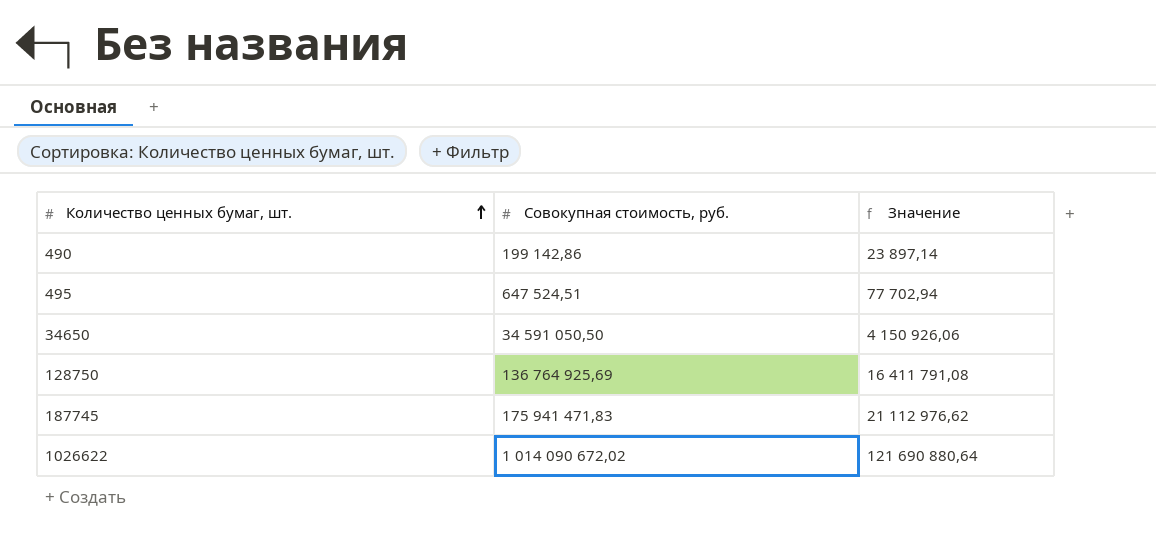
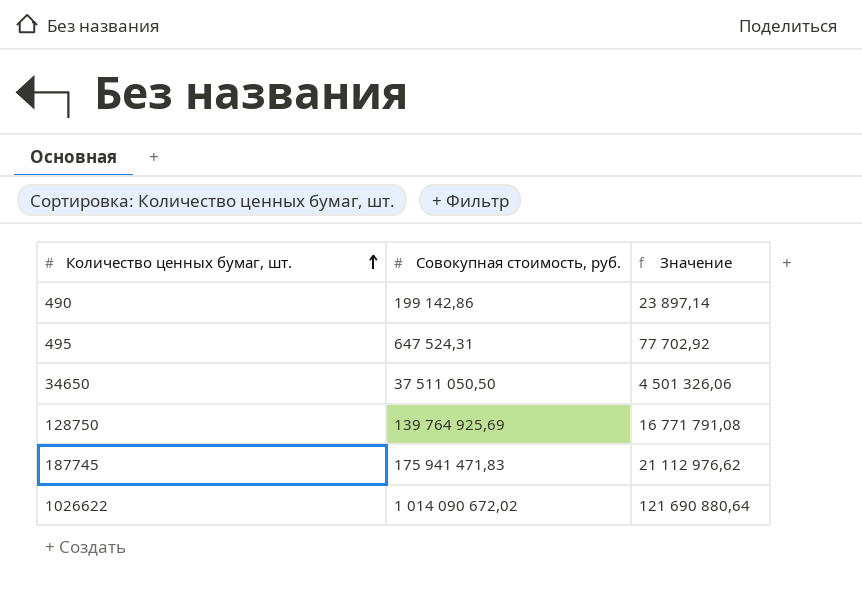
495 | Совокупная стоимость, руб.: 647 524,51 -> 647 524,31
495 | Значение: 77 702,94 -> 77 702,92
34650 | Совокупная стоимость, руб.: 34 591 050,50 -> 37 511 050,50
34650 | Значение: 4 150 926,06 -> 4 501 326,06
128750 | Совокупная стоимость, руб.: 136 764 925,69 -> 139 764 925,69
128750 | Значение: 16 411 791,08 -> 16 771 791,08

